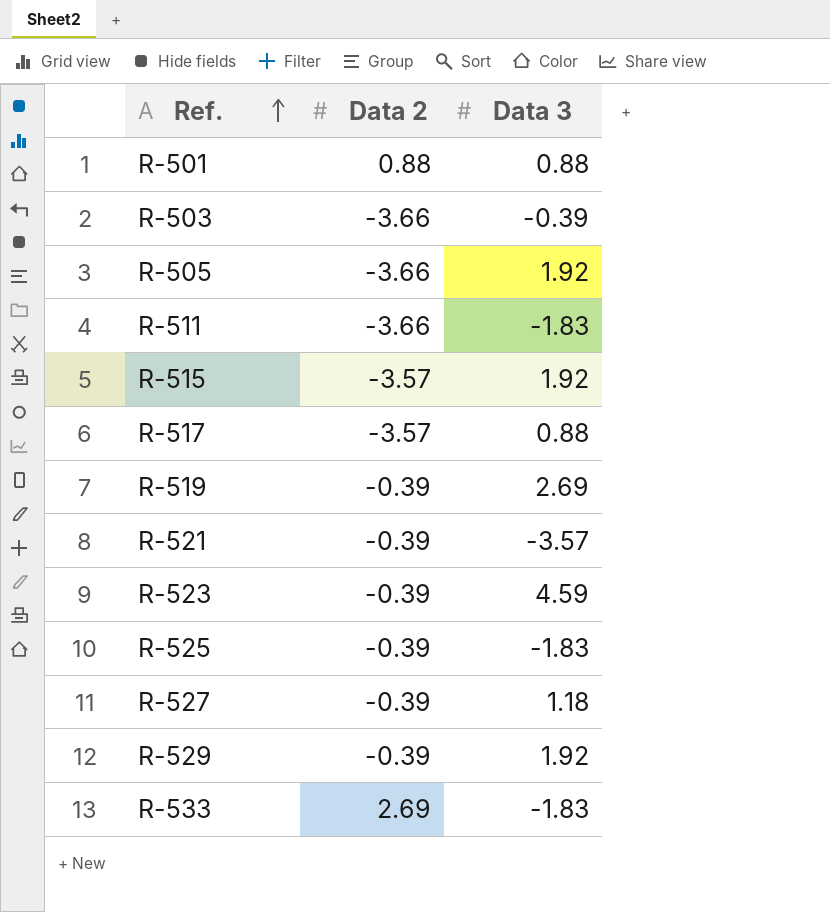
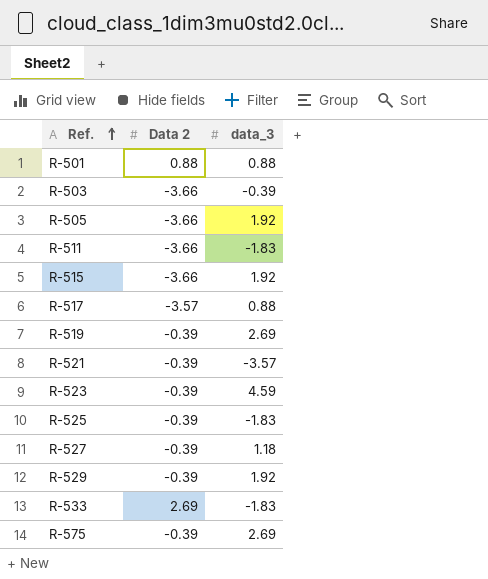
column name: Data 3 -> data_3
R-515 | Data 2: -3.57 -> -3.66
row R-575: none -> -0.39 | 2.69

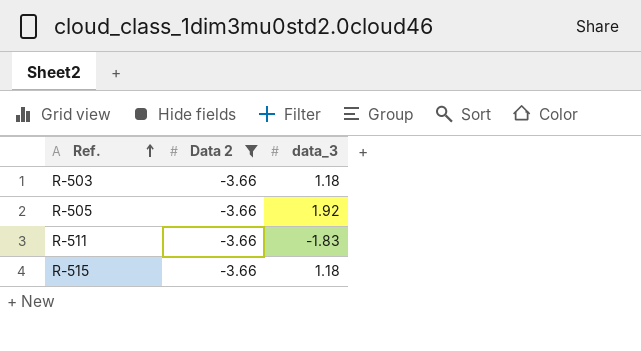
filter: none -> Data 2 = -3.66
R-503 | data_3: -0.39 -> 1.18
R-515 | data_3: 1.92 -> 1.18

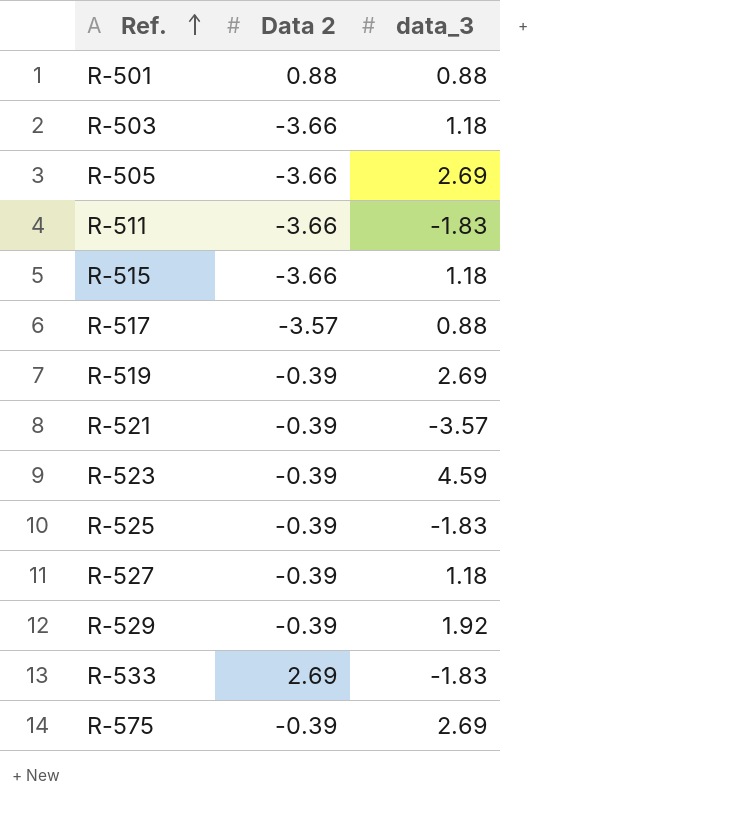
filter: Data 2 = -3.66 -> none
R-505 | data_3: 1.92 -> 2.69

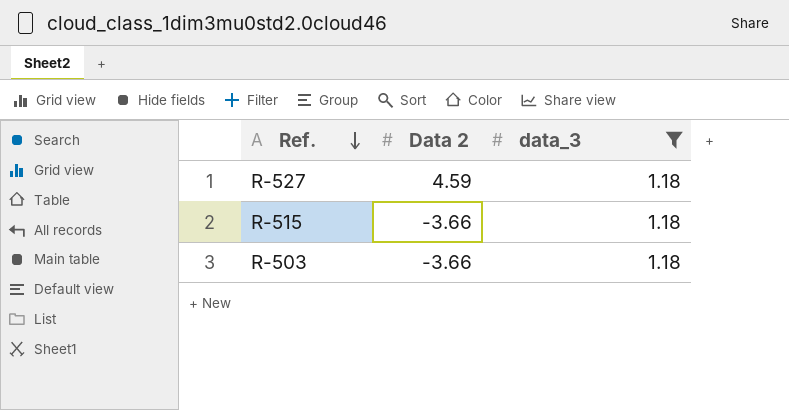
filter: none -> data_3 = 1.18
row order: Ref. ascending -> Ref. descending
R-527 | Data 2: -0.39 -> 4.59

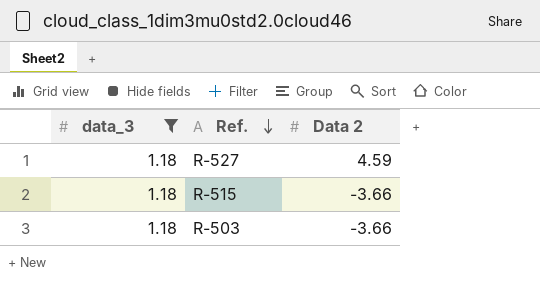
column data_3 | position: 3 -> 1

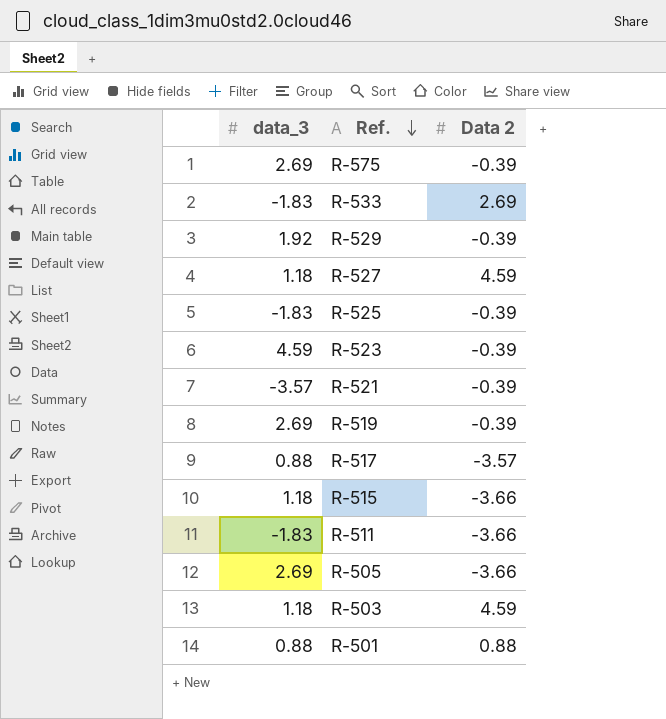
filter: data_3 = 1.18 -> none
R-503 | Data 2: -3.66 -> 4.59

